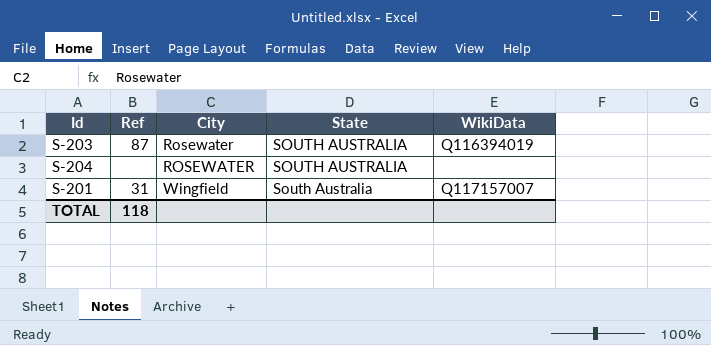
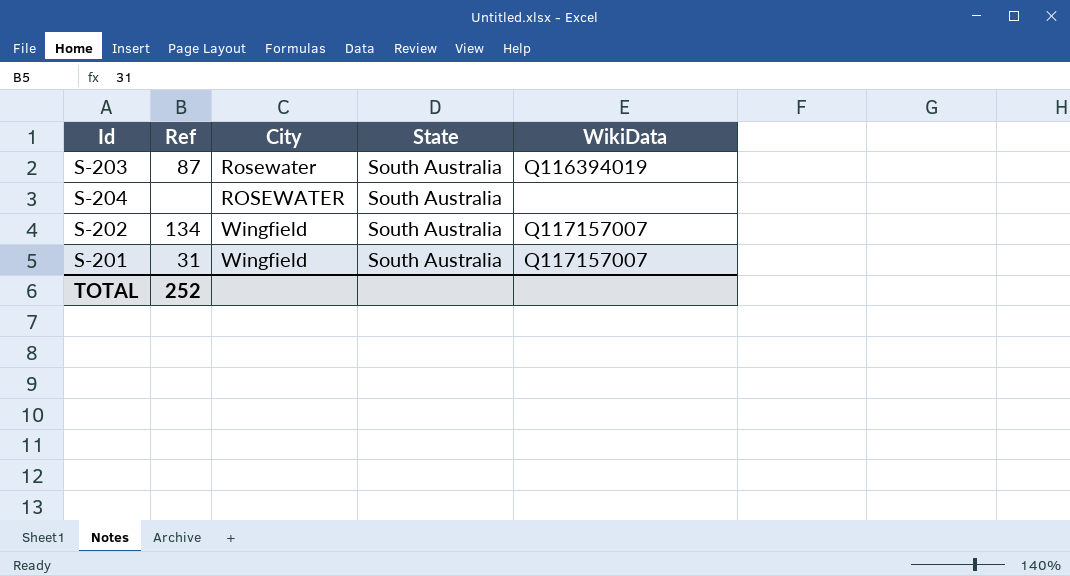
S-203 | State: SOUTH AUSTRALIA -> South Australia
S-204 | State: SOUTH AUSTRALIA -> South Australia
row S-202: none -> 134 | Wingfield | South Australia | Q117157007
TOTAL | Ref: 118 -> 252

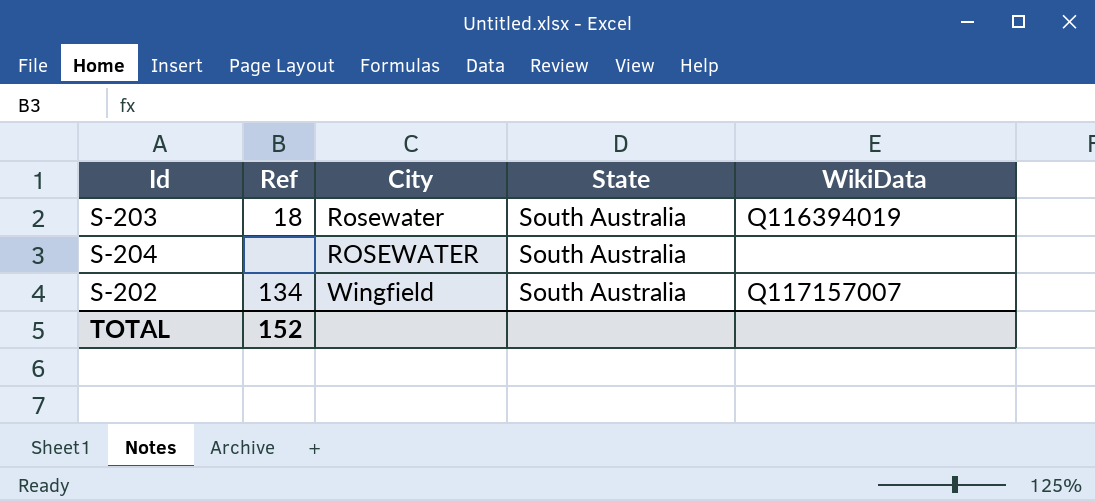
row S-201: 31 | Wingfield | South Australia | Q117157007 -> none
S-203 | Ref: 87 -> 18
TOTAL | Ref: 252 -> 152

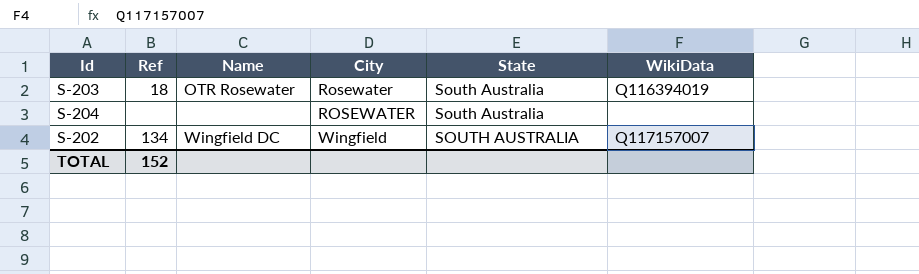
column Name | position: none -> 3
S-202 | State: South Australia -> SOUTH AUSTRALIA

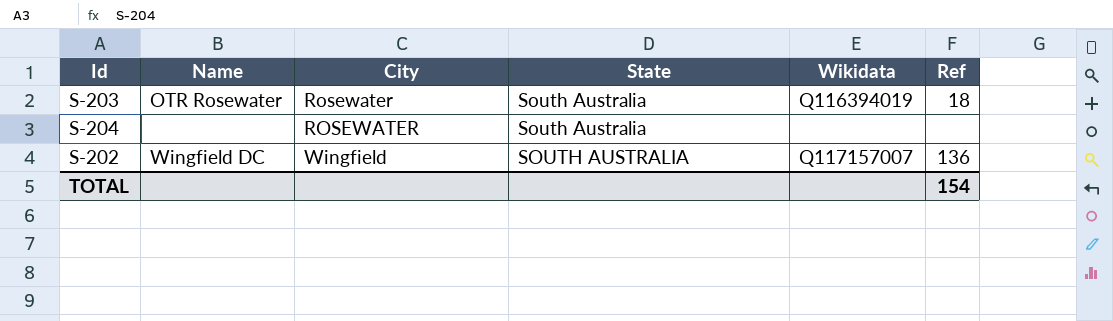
column name: WikiData -> Wikidata
column Ref | position: 2 -> 6
S-202 | Ref: 134 -> 136
TOTAL | Ref: 152 -> 154

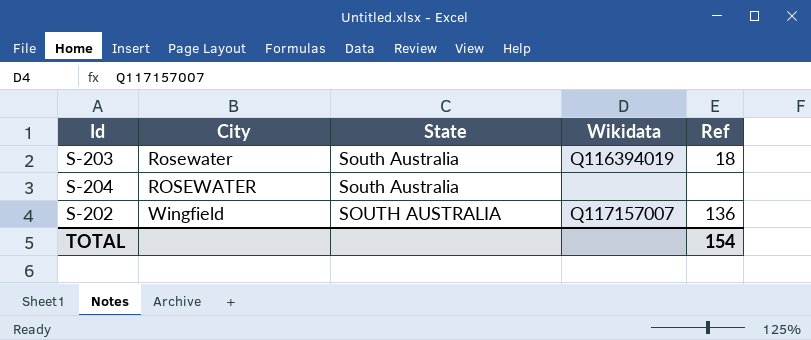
column Name | position: 2 -> none

